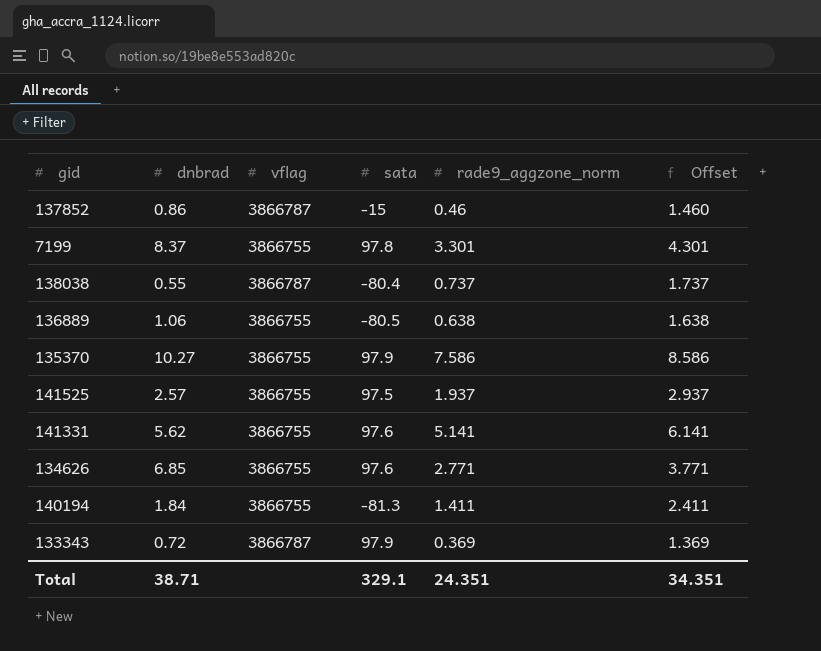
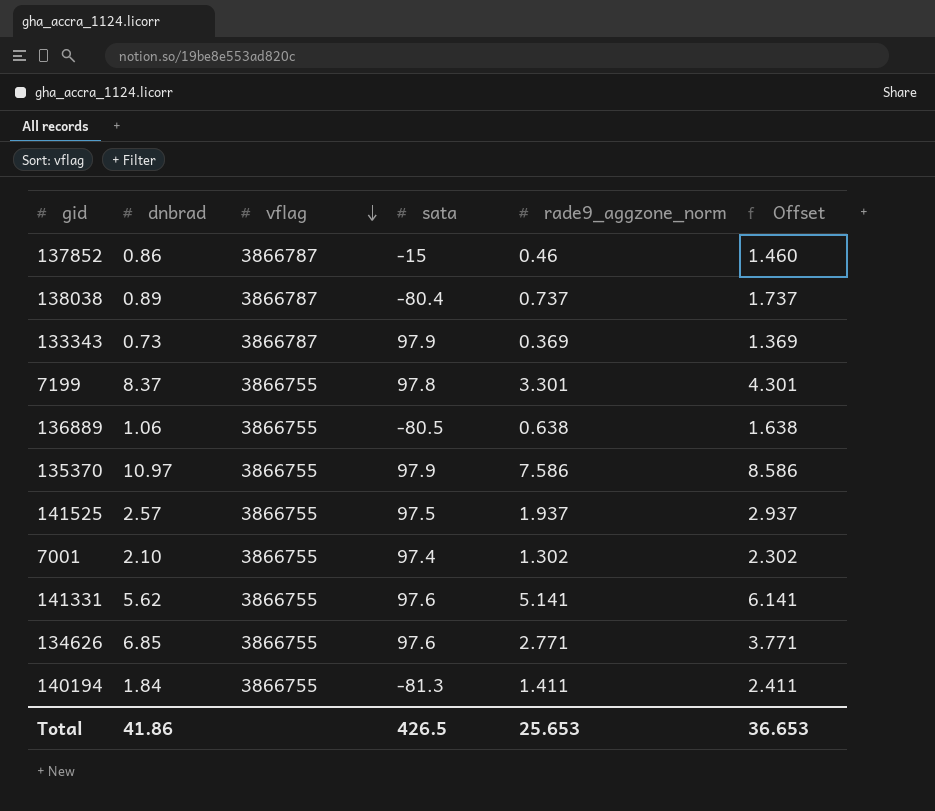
row order: none -> vflag descending
138038 | dnbrad: 0.55 -> 0.89
133343 | dnbrad: 0.72 -> 0.73
135370 | dnbrad: 10.27 -> 10.97
row 7001: none -> 2.10 | 3866755 | 97.4 | 1.302 | 2.302
Total | dnbrad: 38.71 -> 41.86
Total | sata: 329.1 -> 426.5
Total | rade9_aggzone_norm: 24.351 -> 25.653
Total | Offset: 34.351 -> 36.653

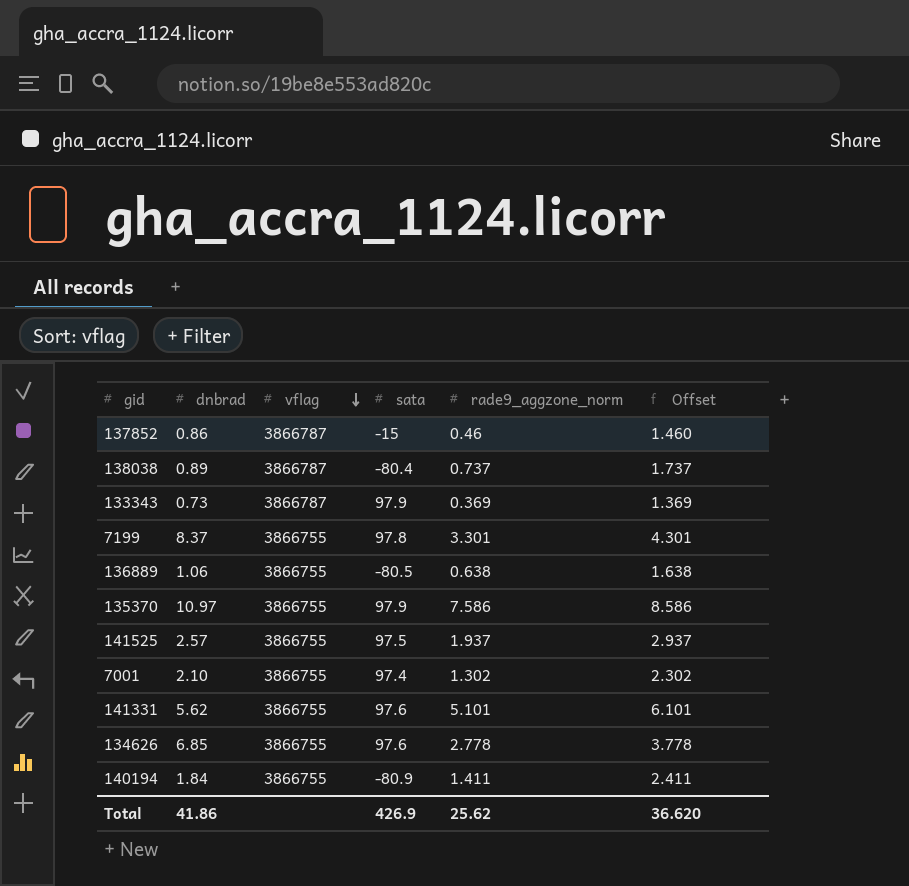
141331 | rade9_aggzone_norm: 5.141 -> 5.101
141331 | Offset: 6.141 -> 6.101
134626 | rade9_aggzone_norm: 2.771 -> 2.778
134626 | Offset: 3.771 -> 3.778
140194 | sata: -81.3 -> -80.9
Total | sata: 426.5 -> 426.9
Total | rade9_aggzone_norm: 25.653 -> 25.62
Total | Offset: 36.653 -> 36.620

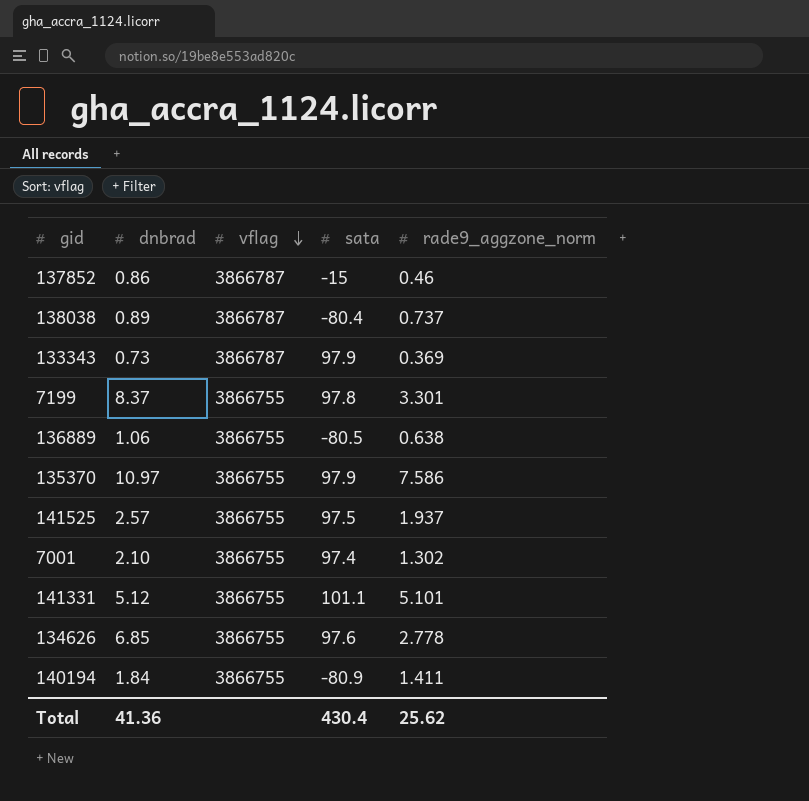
column Offset | formula: [rade9_aggzone_norm] + 1 -> none
141331 | dnbrad: 5.62 -> 5.12
141331 | sata: 97.6 -> 101.1
Total | dnbrad: 41.86 -> 41.36
Total | sata: 426.9 -> 430.4

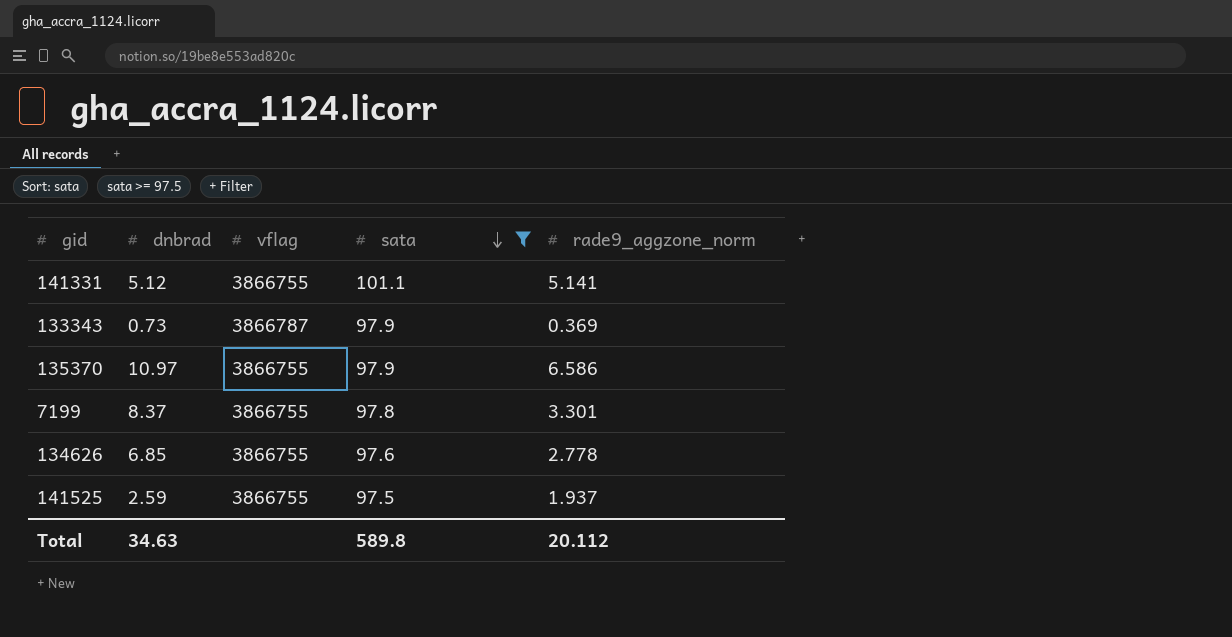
filter: none -> sata >= 97.5
row order: vflag descending -> sata descending
141331 | rade9_aggzone_norm: 5.101 -> 5.141
135370 | rade9_aggzone_norm: 7.586 -> 6.586
141525 | dnbrad: 2.57 -> 2.59
Total | dnbrad: 41.36 -> 34.63
Total | sata: 430.4 -> 589.8
Total | rade9_aggzone_norm: 25.62 -> 20.112

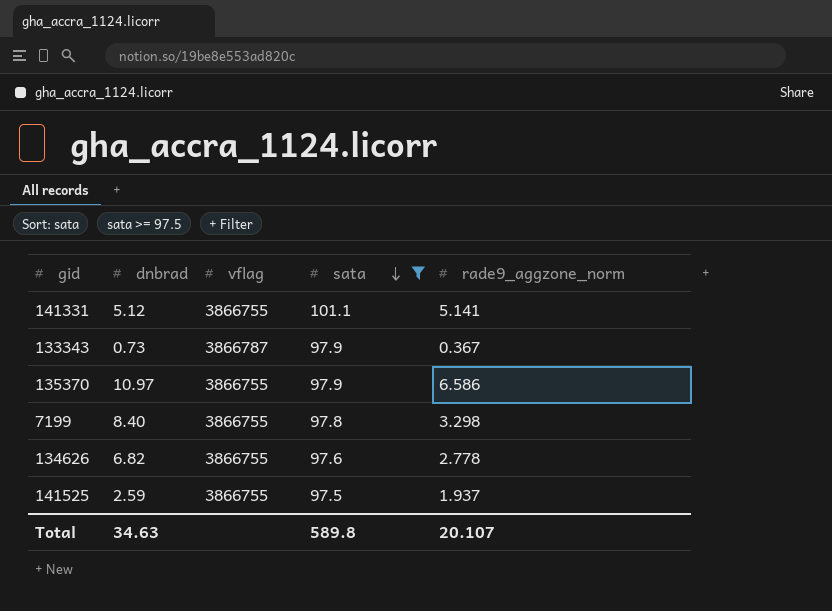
133343 | rade9_aggzone_norm: 0.369 -> 0.367
7199 | dnbrad: 8.37 -> 8.40
7199 | rade9_aggzone_norm: 3.301 -> 3.298
134626 | dnbrad: 6.85 -> 6.82
Total | rade9_aggzone_norm: 20.112 -> 20.107

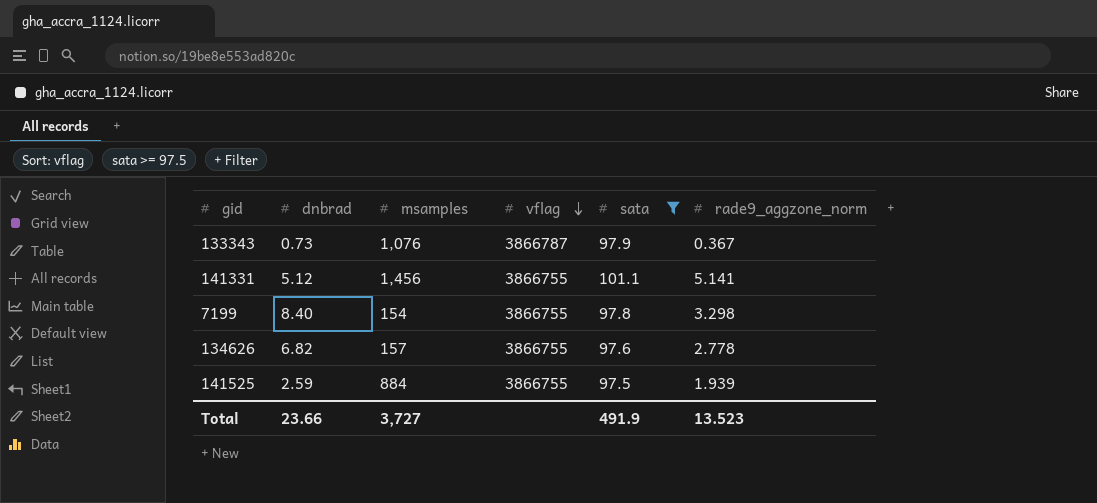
row order: sata descending -> vflag descending
column msamples | position: none -> 3
row 135370: 10.97 | 3866755 | 97.9 | 6.586 -> none
141525 | rade9_aggzone_norm: 1.937 -> 1.939
Total | dnbrad: 34.63 -> 23.66
Total | sata: 589.8 -> 491.9
Total | rade9_aggzone_norm: 20.107 -> 13.523

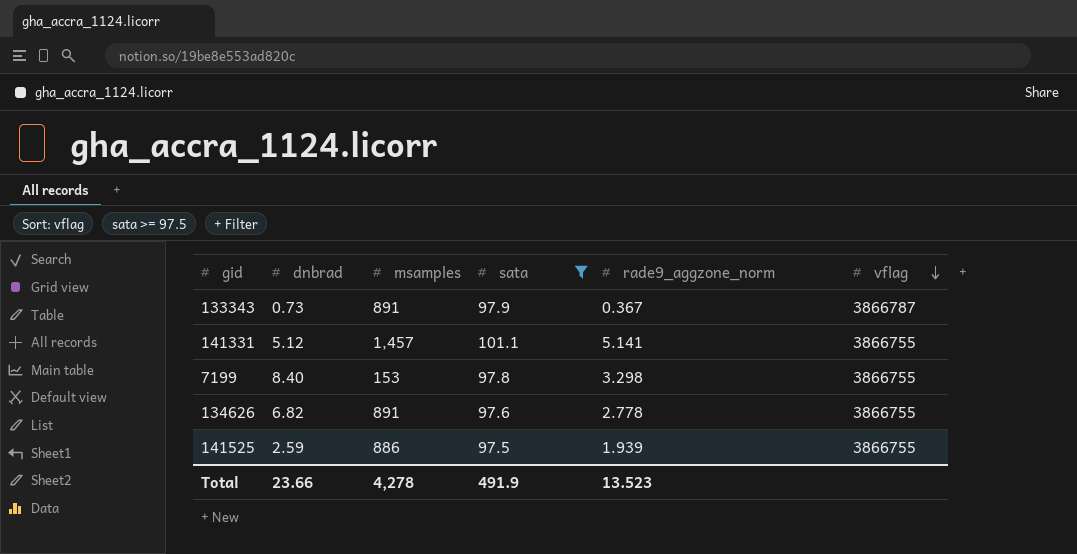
column vflag | position: 4 -> 6
133343 | msamples: 1,076 -> 891
141331 | msamples: 1,456 -> 1,457
7199 | msamples: 154 -> 153
134626 | msamples: 157 -> 891
141525 | msamples: 884 -> 886
Total | msamples: 3,727 -> 4,278

